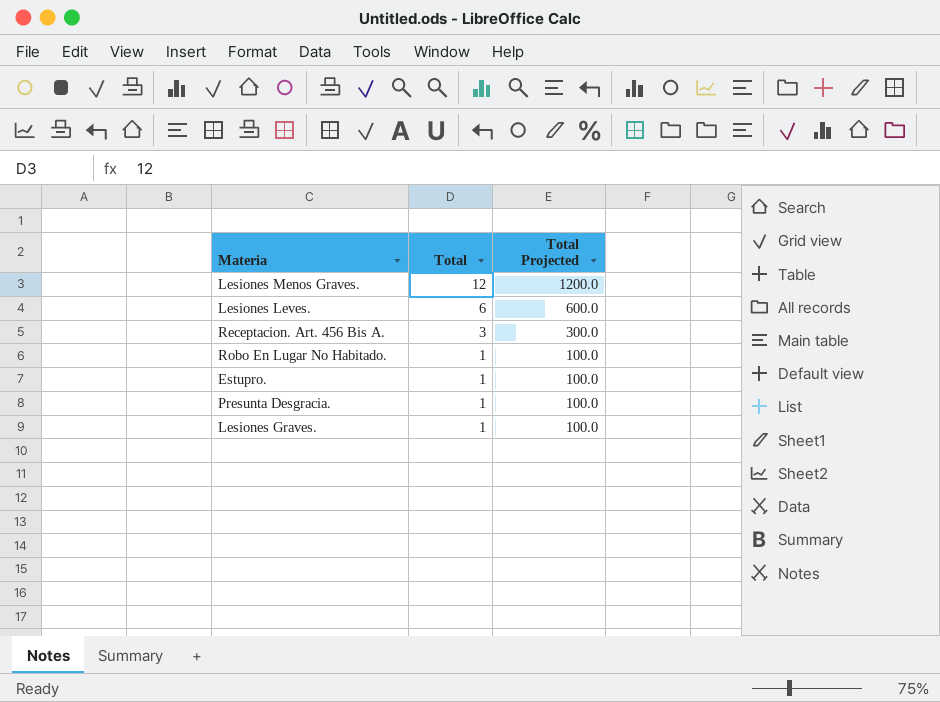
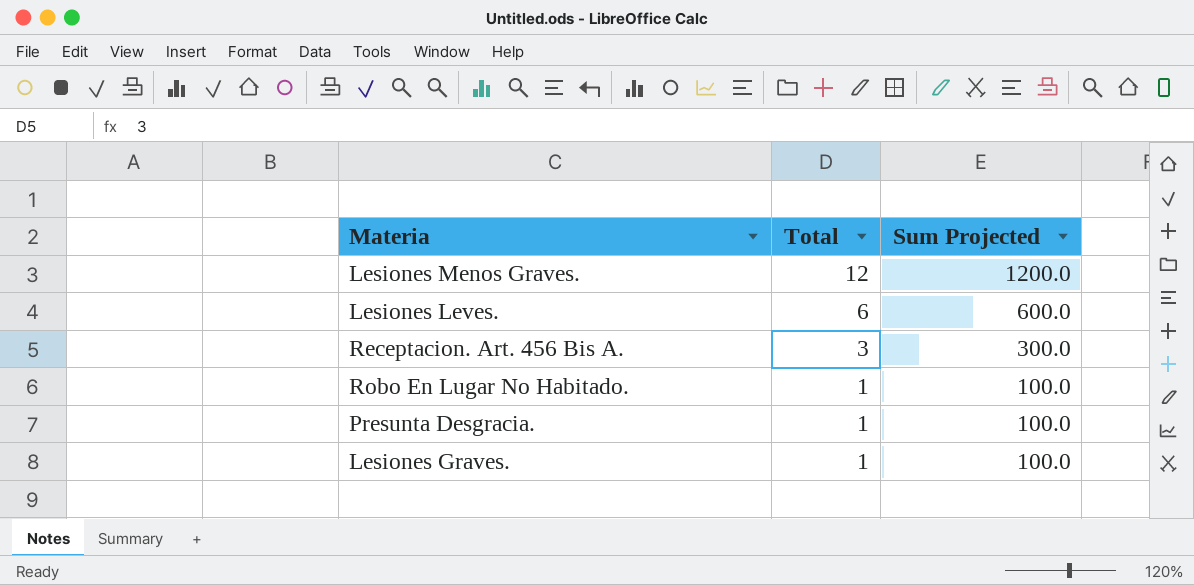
column name: Total Projected -> Sum Projected
row Estupro.: 1 | 100.0 -> none

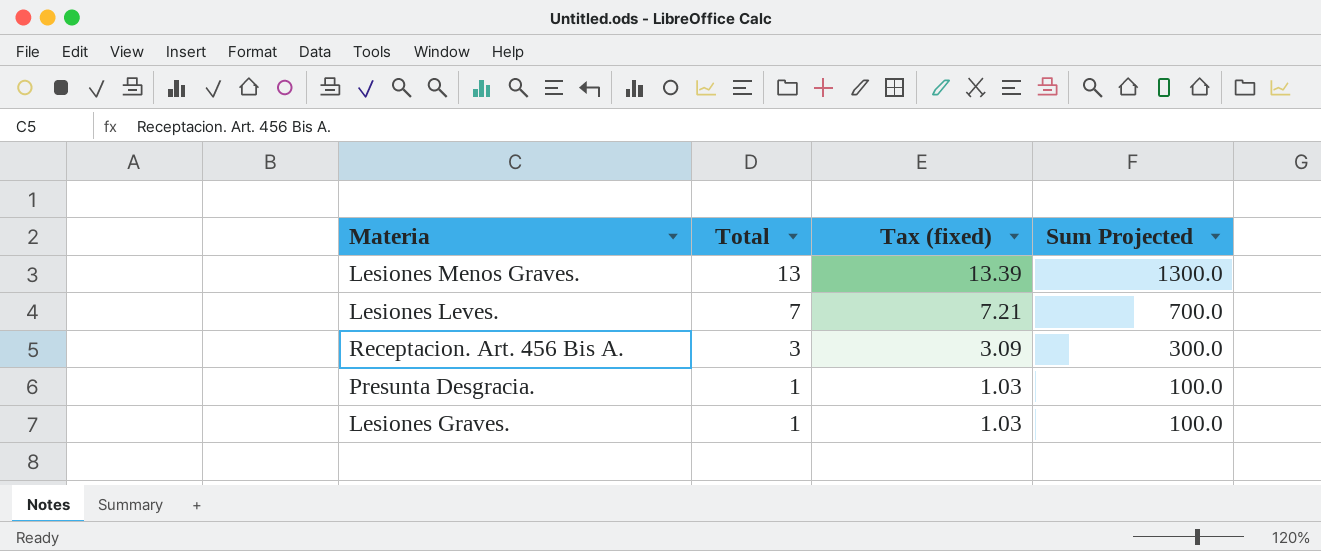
column Tax (fixed) | formula: none -> [Total] * 1.03
row Robo En Lugar No Habitado.: 1 | 100.0 -> none
Lesiones Menos Graves. | Total: 12 -> 13
Lesiones Menos Graves. | Sum Projected: 1200.0 -> 1300.0
Lesiones Leves. | Total: 6 -> 7
Lesiones Leves. | Sum Projected: 600.0 -> 700.0

